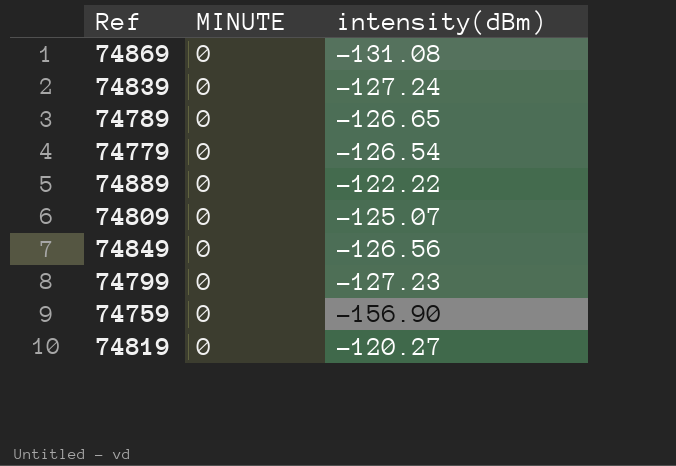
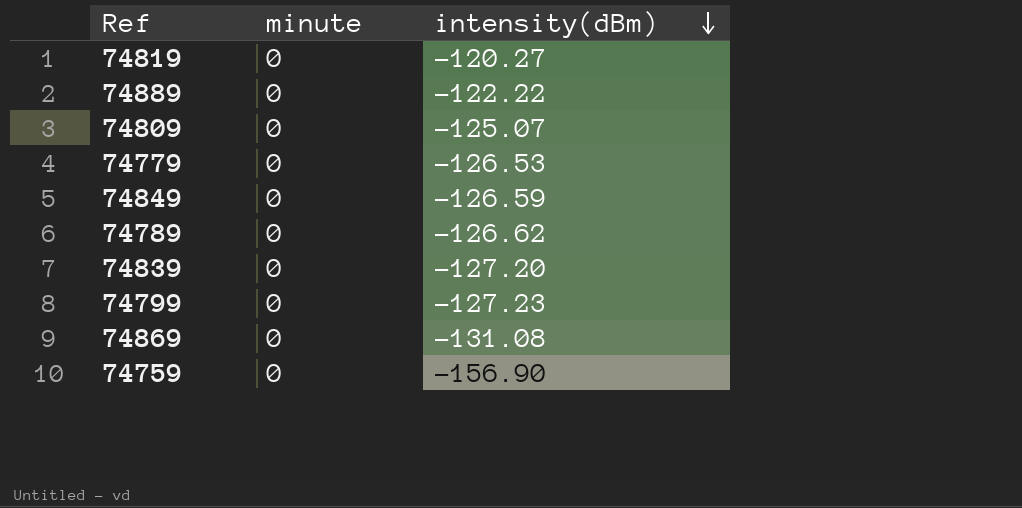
row order: none -> intensity(dBm) descending
column name: MINUTE -> minute
74779 | intensity(dBm): -126.54 -> -126.53
74849 | intensity(dBm): -126.56 -> -126.59
74789 | intensity(dBm): -126.65 -> -126.62
74839 | intensity(dBm): -127.24 -> -127.20

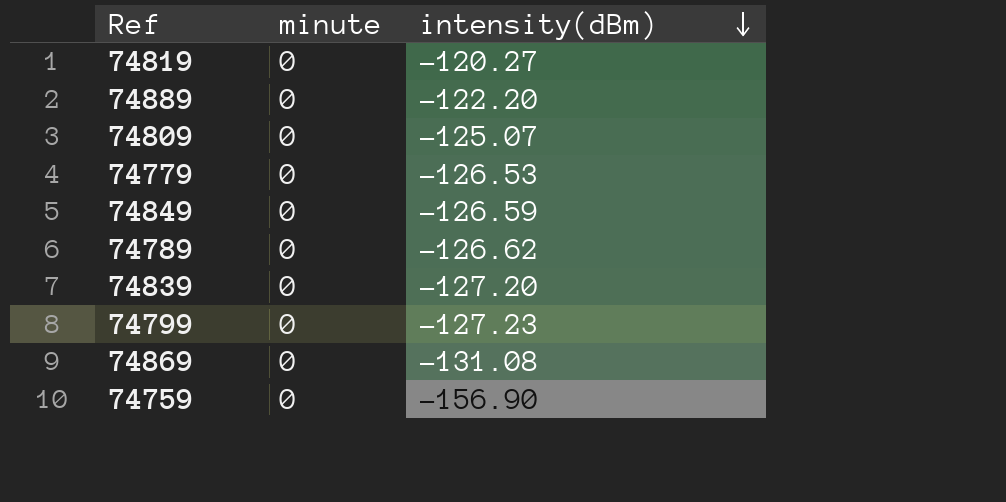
74889 | intensity(dBm): -122.22 -> -122.20

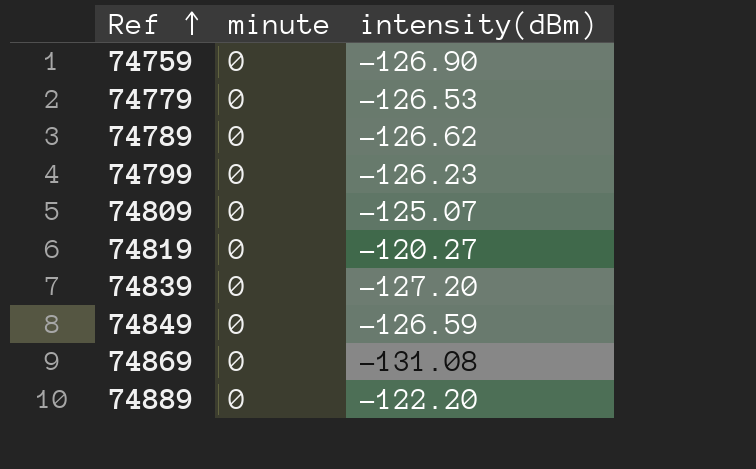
row order: intensity(dBm) descending -> Ref ascending
74759 | intensity(dBm): -156.90 -> -126.90
74799 | intensity(dBm): -127.23 -> -126.23

